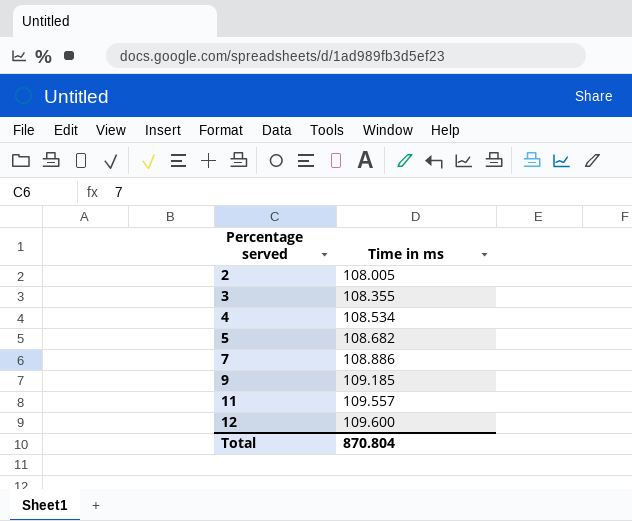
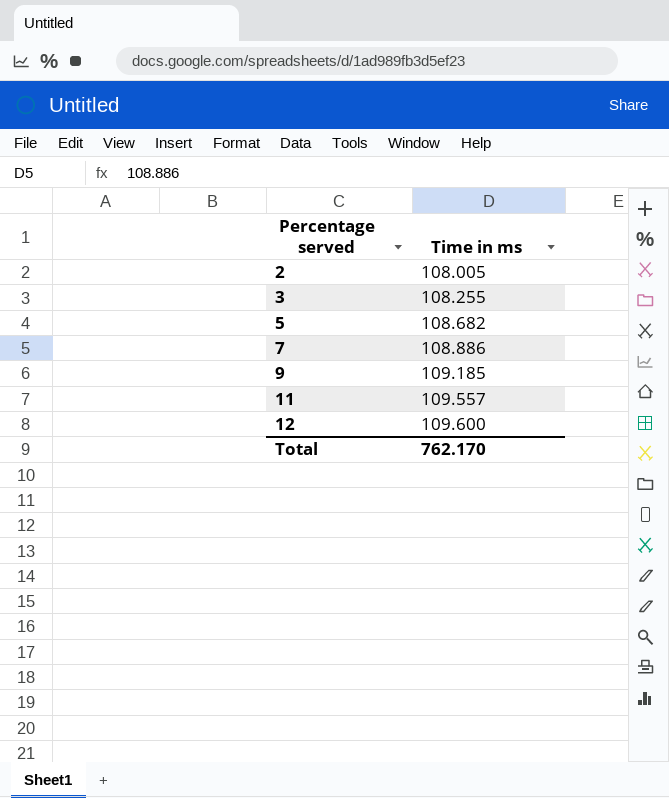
row 4: 108.534 -> none
3 | Time in ms: 108.355 -> 108.255
Total | Time in ms: 870.804 -> 762.170

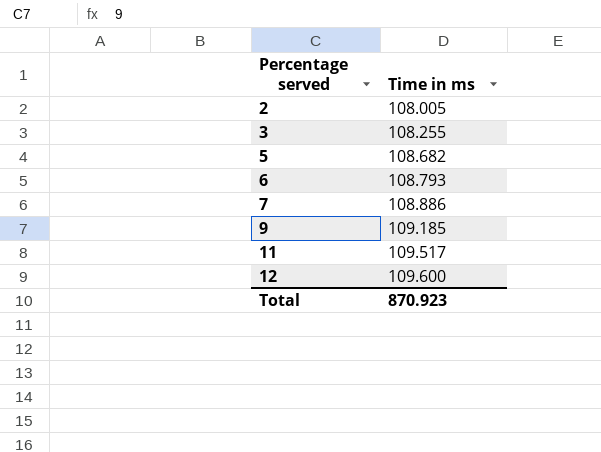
row 6: none -> 108.793
11 | Time in ms: 109.557 -> 109.517
Total | Time in ms: 762.170 -> 870.923

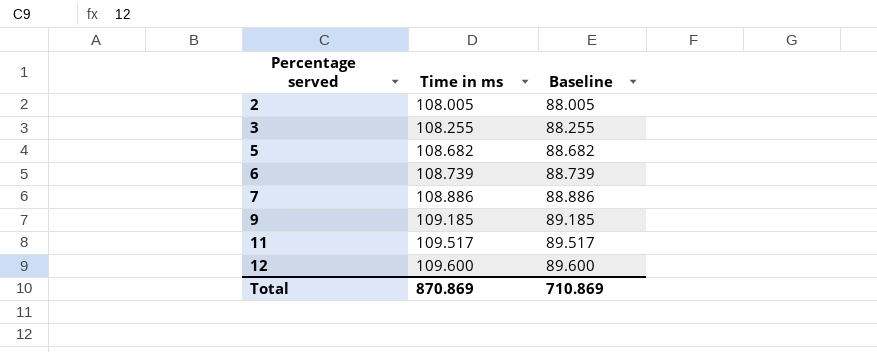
column Baseline | formula: none -> [Time in ms] - 20
6 | Time in ms: 108.793 -> 108.739
Total | Time in ms: 870.923 -> 870.869

